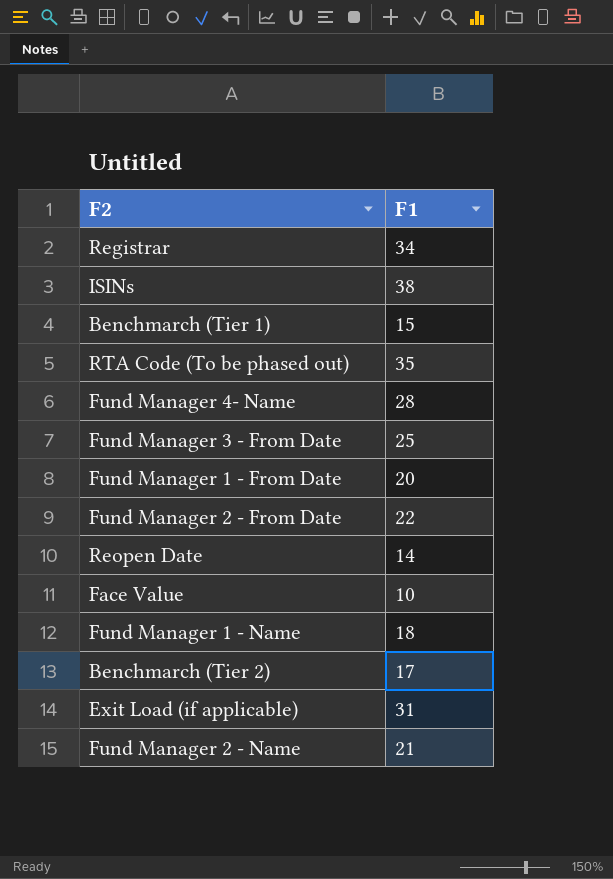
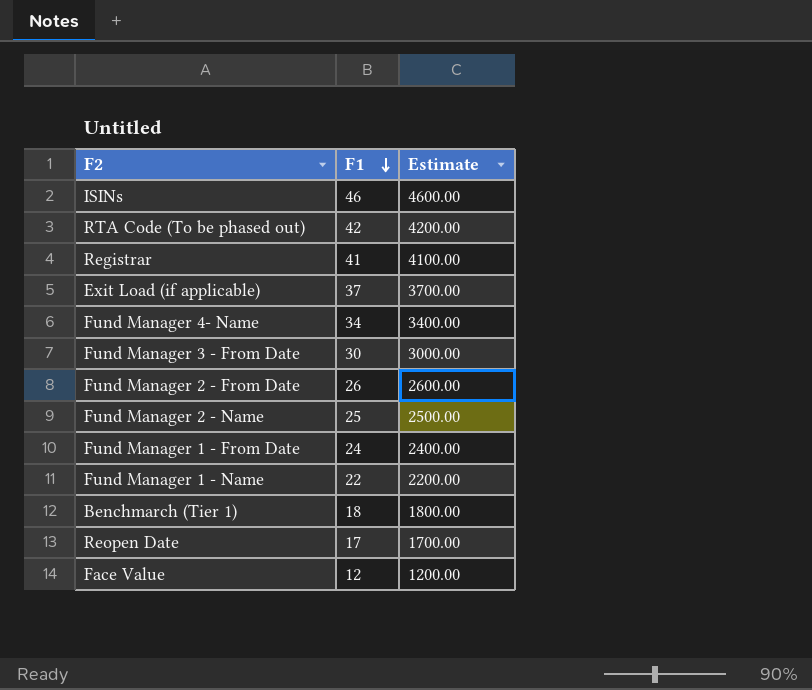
row order: none -> F1 descending
column Estimate | formula: none -> [F1] * 100
row Benchmarch (Tier 2): 17 -> none
ISINs | F1: 38 -> 46
RTA Code (To be phased out) | F1: 35 -> 42
Registrar | F1: 34 -> 41
Exit Load (if applicable) | F1: 31 -> 37
Fund Manager 4- Name | F1: 28 -> 34
Fund Manager 3 - From Date | F1: 25 -> 30
Fund Manager 2 - From Date | F1: 22 -> 26
Fund Manager 2 - Name | F1: 21 -> 25
Fund Manager 1 - From Date | F1: 20 -> 24
Fund Manager 1 - Name | F1: 18 -> 22
Benchmarch (Tier 1) | F1: 15 -> 18
Reopen Date | F1: 14 -> 17
Face Value | F1: 10 -> 12

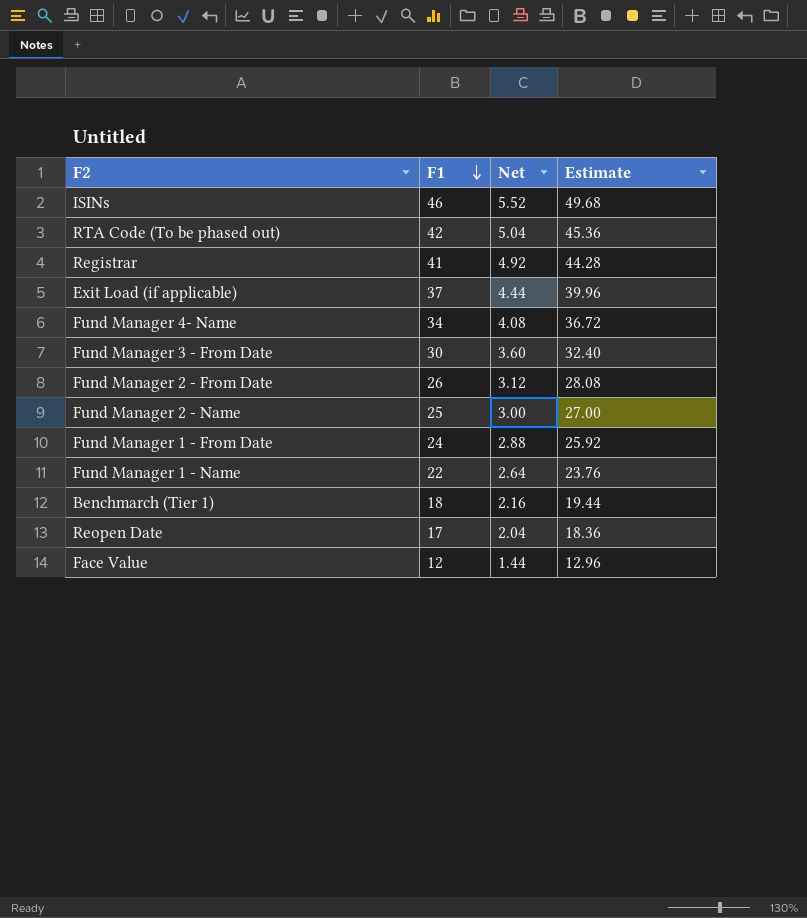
column Net | formula: none -> [F1] * 0.12
column Estimate | formula: [F1] * 100 -> [F1] * 1.08

